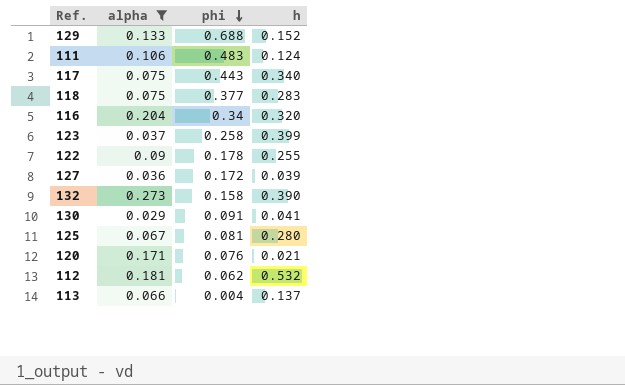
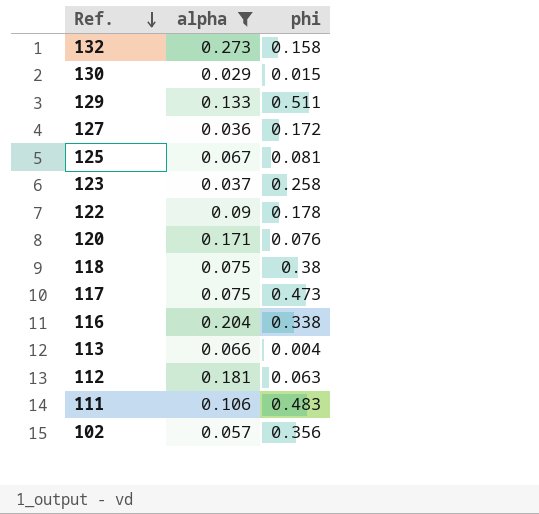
row order: phi descending -> Ref. descending
column h | position: 4 -> none
130 | phi: 0.091 -> 0.015
129 | phi: 0.688 -> 0.511
118 | phi: 0.377 -> 0.38
117 | phi: 0.443 -> 0.473
116 | phi: 0.34 -> 0.338
112 | phi: 0.062 -> 0.063
row 102: none -> 0.057 | 0.356

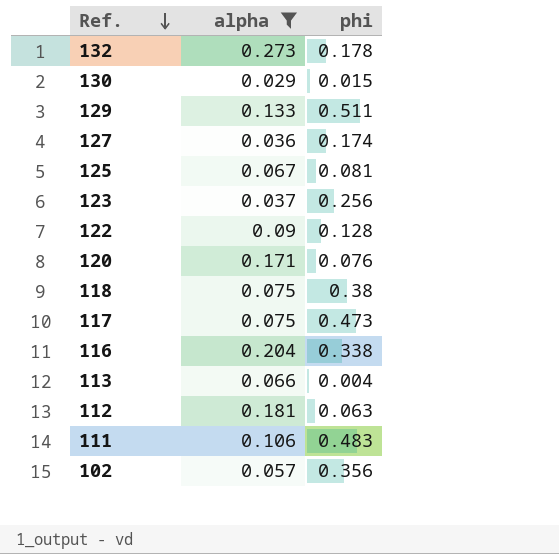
132 | phi: 0.158 -> 0.178
127 | phi: 0.172 -> 0.174
123 | phi: 0.258 -> 0.256
122 | phi: 0.178 -> 0.128

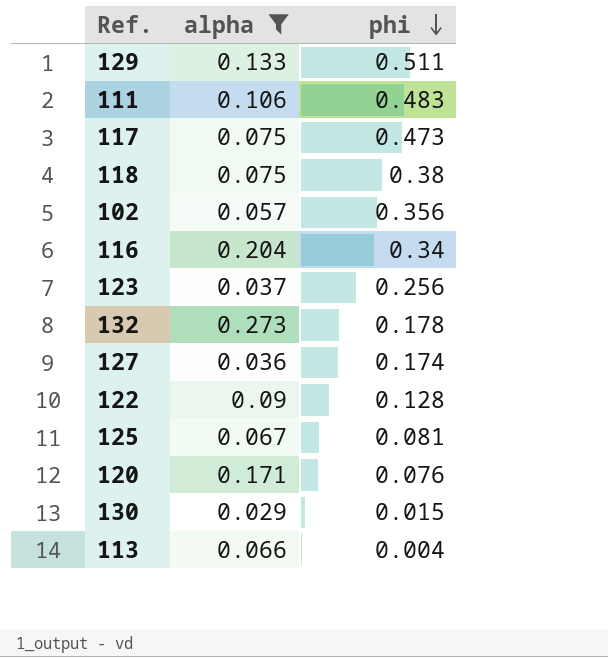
row order: Ref. descending -> phi descending
row 112: 0.181 | 0.063 -> none
116 | phi: 0.338 -> 0.34

